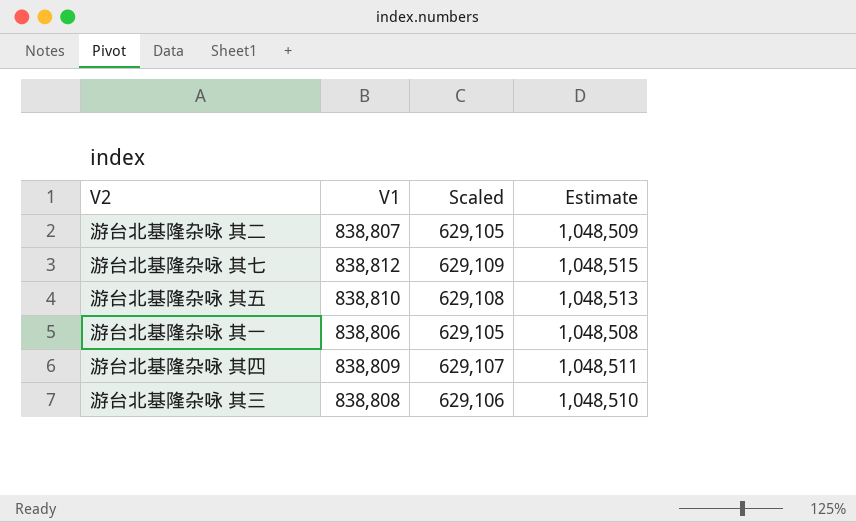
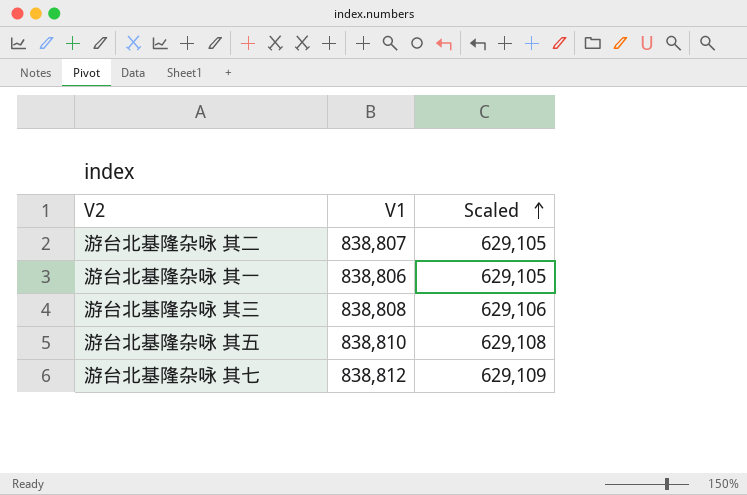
row order: none -> Scaled ascending
column Estimate | formula: [V1] * 1.25 -> none
row 游台北基隆杂咏 其四: 838,809 | 629,107 | 1,048,511 -> none

